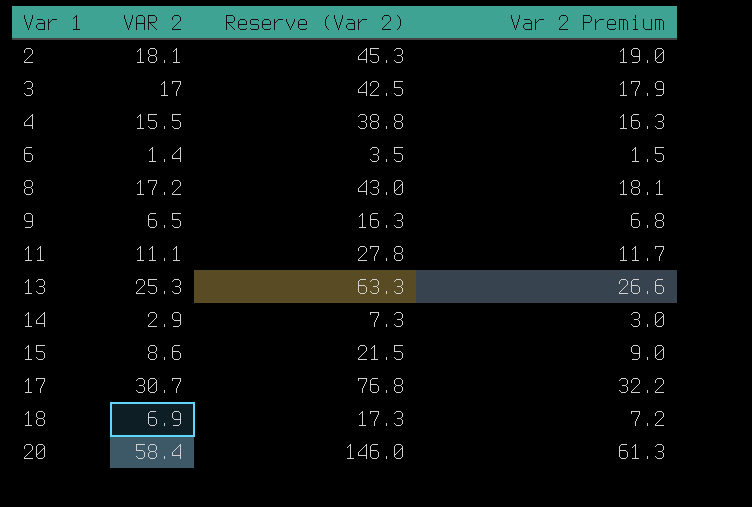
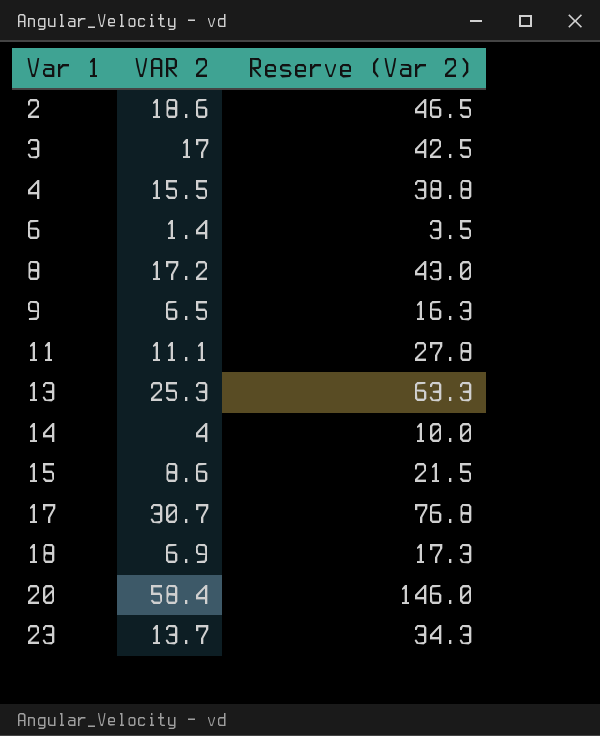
column Var 2 Premium | formula: [VAR 2] * 1.05 -> none
2 | VAR 2: 18.1 -> 18.6
2 | Reserve (Var 2): 45.3 -> 46.5
14 | VAR 2: 2.9 -> 4
14 | Reserve (Var 2): 7.3 -> 10.0
row 23: none -> 13.7 | 34.3

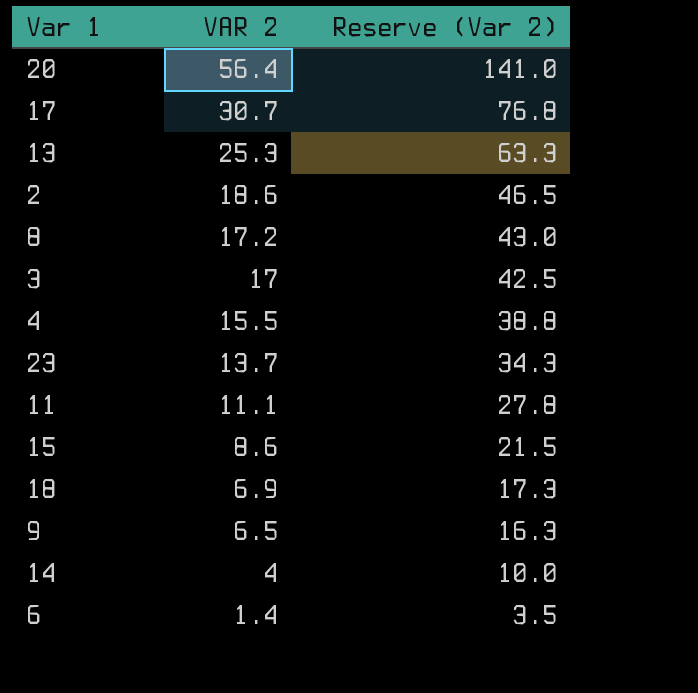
row order: Var 1 ascending -> VAR 2 descending
20 | VAR 2: 58.4 -> 56.4
20 | Reserve (Var 2): 146.0 -> 141.0

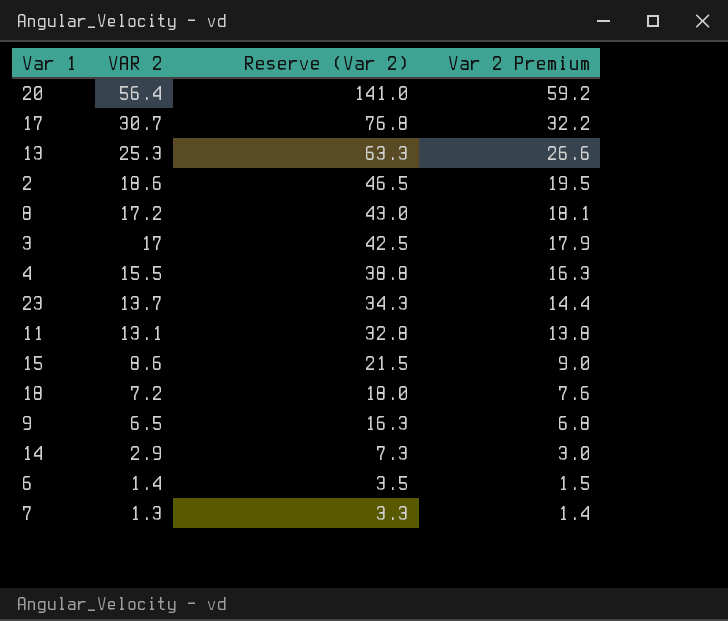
column Var 2 Premium | formula: none -> [VAR 2] * 1.05
11 | VAR 2: 11.1 -> 13.1
11 | Reserve (Var 2): 27.8 -> 32.8
18 | VAR 2: 6.9 -> 7.2
18 | Reserve (Var 2): 17.3 -> 18.0
14 | VAR 2: 4 -> 2.9
14 | Reserve (Var 2): 10.0 -> 7.3
row 7: none -> 1.3 | 3.3 | 1.4

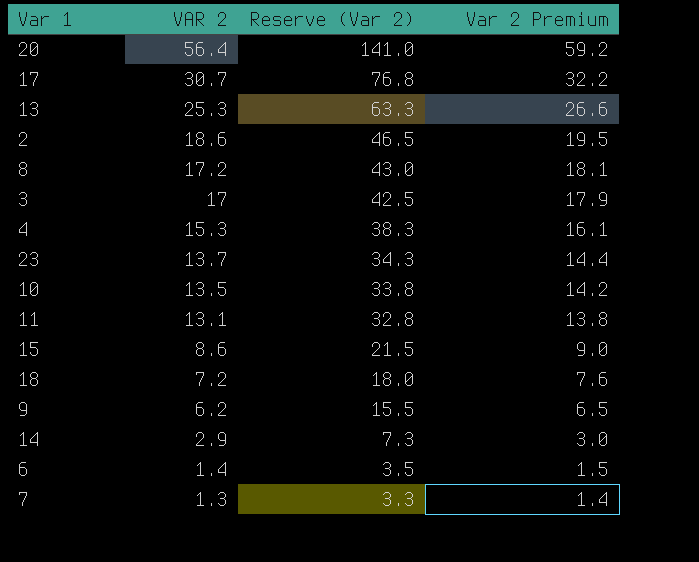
4 | VAR 2: 15.5 -> 15.3
4 | Reserve (Var 2): 38.8 -> 38.3
4 | Var 2 Premium: 16.3 -> 16.1
row 10: none -> 13.5 | 33.8 | 14.2
9 | VAR 2: 6.5 -> 6.2
9 | Reserve (Var 2): 16.3 -> 15.5
9 | Var 2 Premium: 6.8 -> 6.5

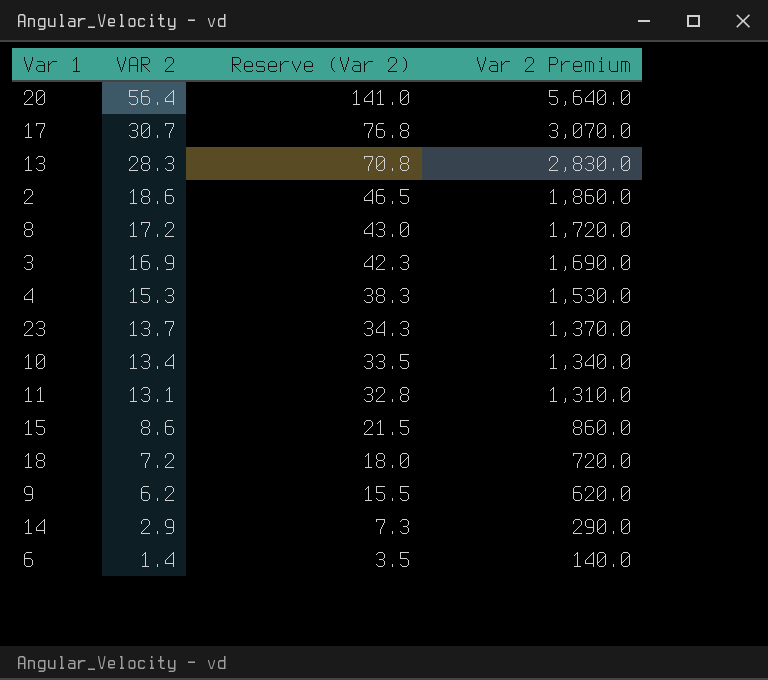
column Var 2 Premium | formula: [VAR 2] * 1.05 -> [VAR 2] * 100
row 7: 1.3 | 3.3 | 1.4 -> none
13 | VAR 2: 25.3 -> 28.3
13 | Reserve (Var 2): 63.3 -> 70.8
3 | VAR 2: 17 -> 16.9
3 | Reserve (Var 2): 42.5 -> 42.3
10 | VAR 2: 13.5 -> 13.4
10 | Reserve (Var 2): 33.8 -> 33.5

